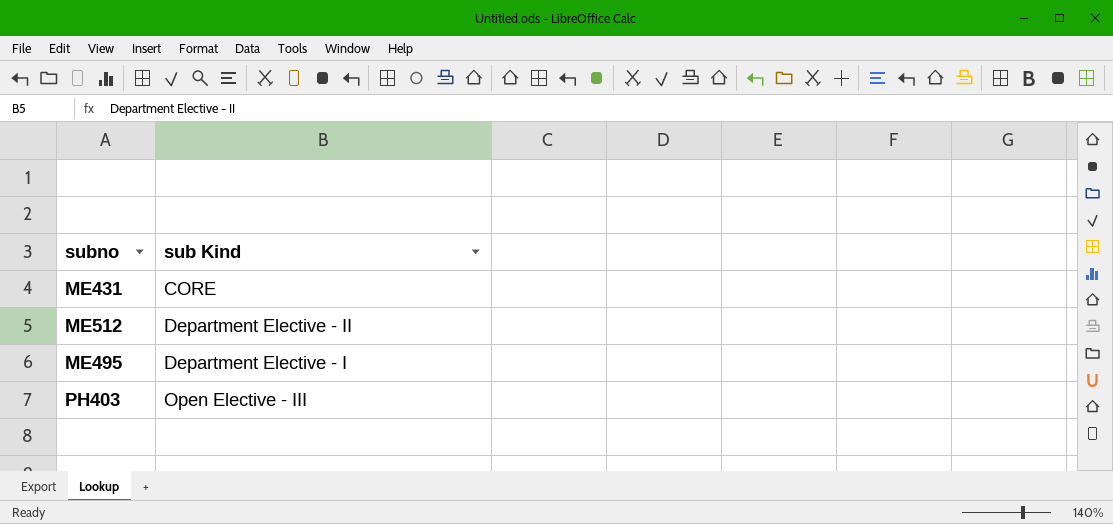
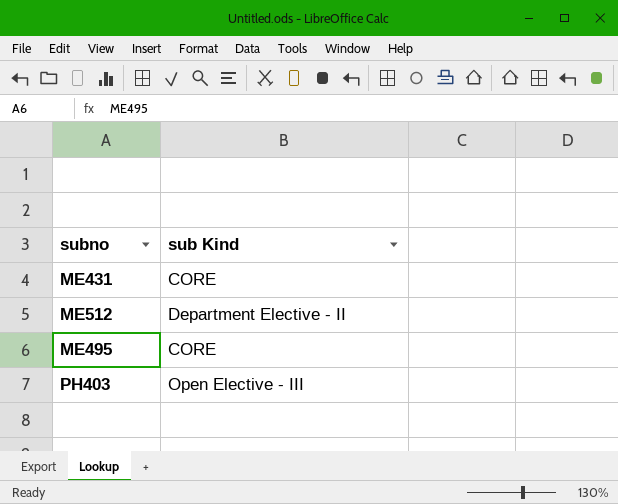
ME495 | sub Kind: Department Elective - I -> CORE

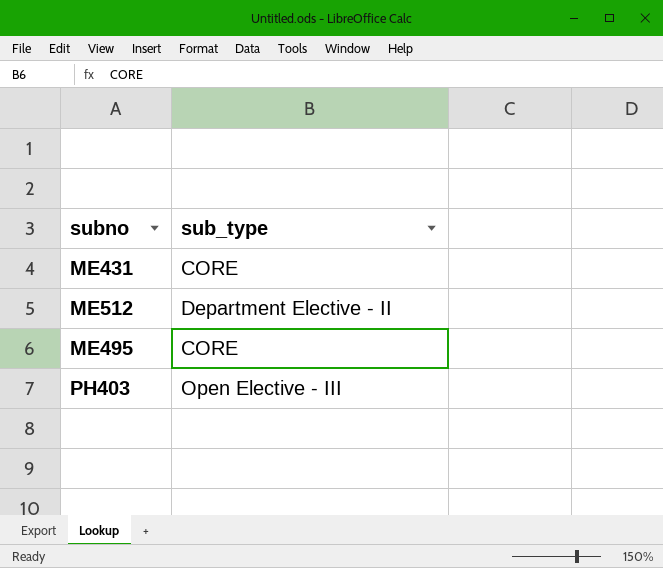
column name: sub Kind -> sub_type

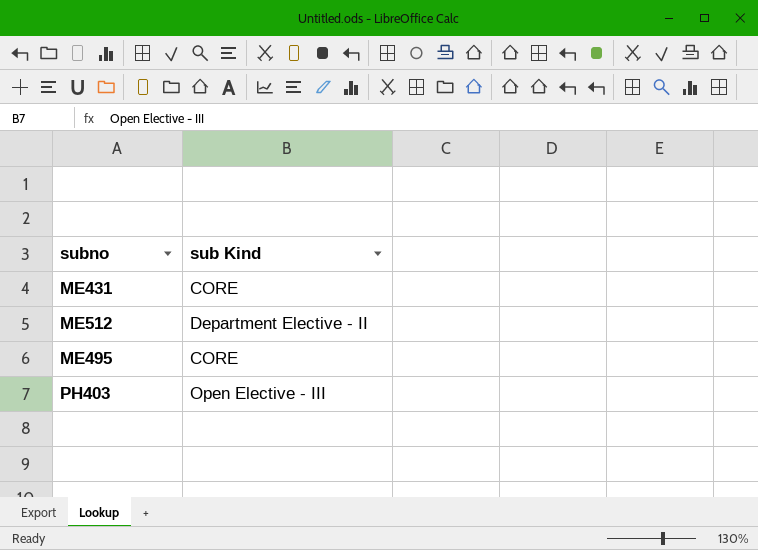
column name: sub_type -> sub Kind

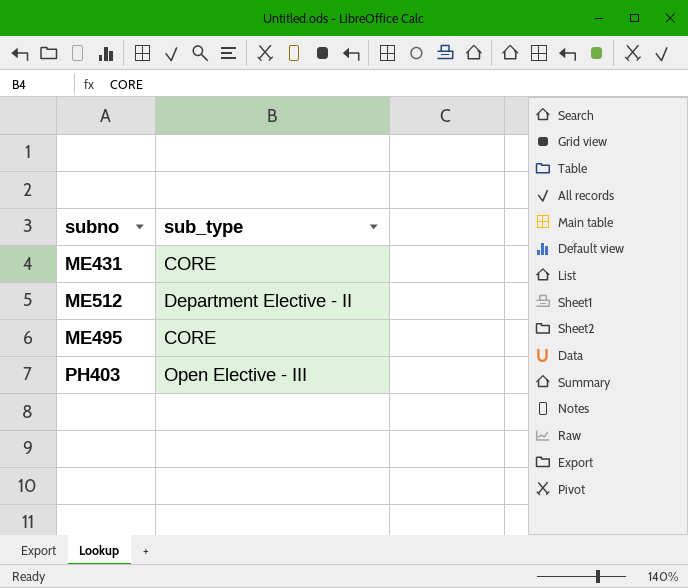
column name: sub Kind -> sub_type

